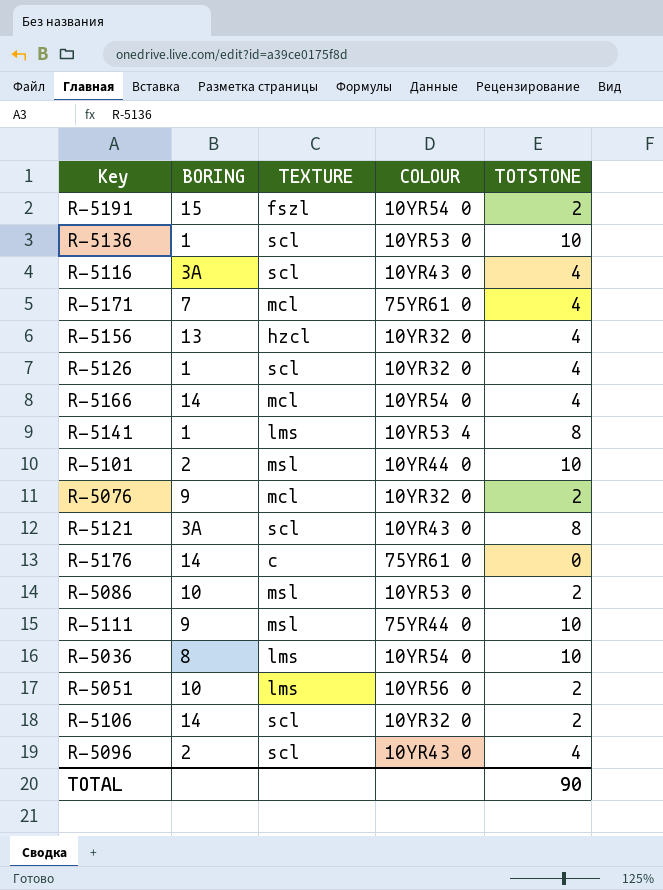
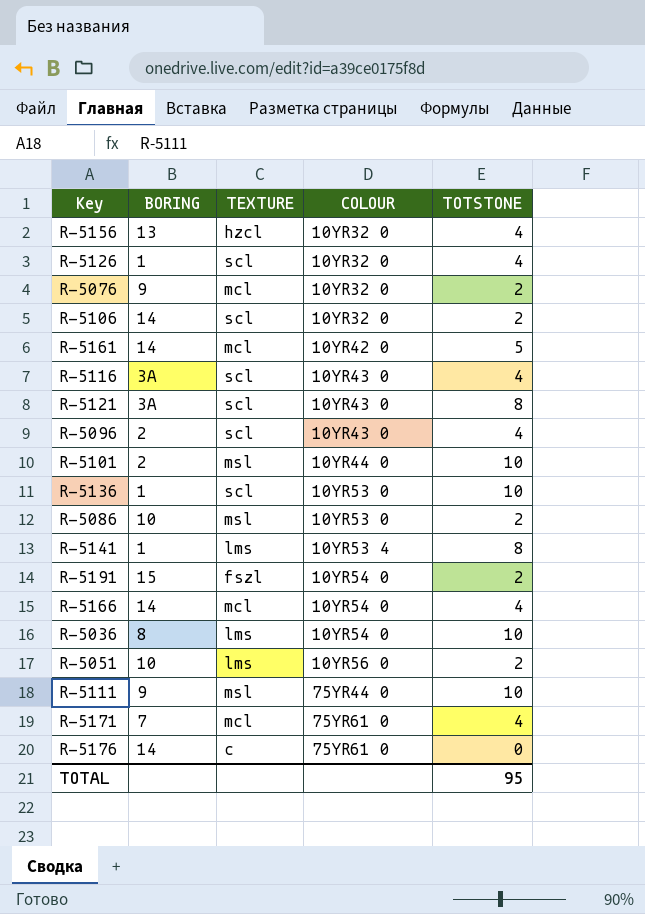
row order: none -> COLOUR ascending
row R-5161: none -> 14 | mcl | 10YR42 0 | 5
TOTAL | TOTSTONE: 90 -> 95

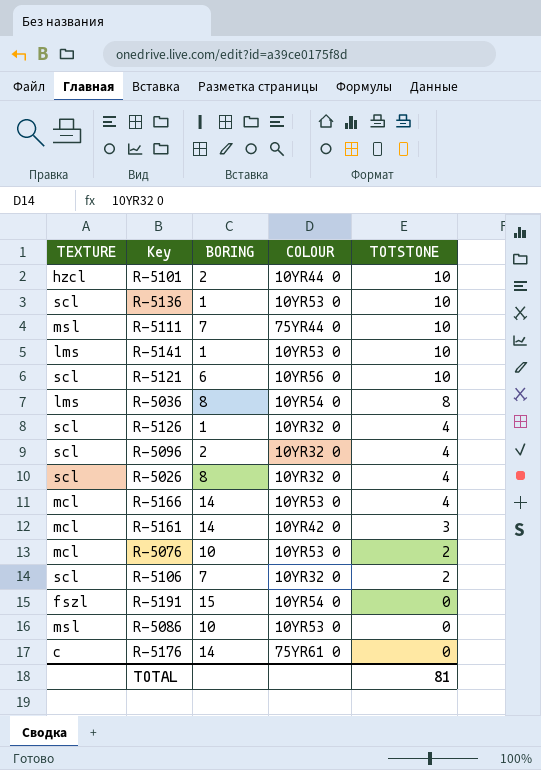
row order: COLOUR ascending -> TOTSTONE descending
column TEXTURE | position: 3 -> 1
row R-5156: 13 | hzcl | 10YR32 0 | 4 -> none
row R-5116: 3A | scl | 10YR43 0 | 4 -> none
row R-5051: 10 | lms | 10YR56 0 | 2 -> none
row R-5171: 7 | mcl | 75YR61 0 | 4 -> none
R-5101 | TEXTURE: msl -> hzcl
R-5111 | BORING: 9 -> 7
R-5141 | COLOUR: 10YR53 4 -> 10YR53 0
R-5141 | TOTSTONE: 8 -> 10
R-5121 | BORING: 3A -> 6
R-5121 | COLOUR: 10YR43 0 -> 10YR56 0
R-5121 | TOTSTONE: 8 -> 10
R-5036 | TOTSTONE: 10 -> 8
R-5096 | COLOUR: 10YR43 0 -> 10YR32 0
row R-5026: none -> scl | 8 | 10YR32 0 | 4
R-5166 | COLOUR: 10YR54 0 -> 10YR53 0
R-5161 | TOTSTONE: 5 -> 3
R-5076 | BORING: 9 -> 10
R-5076 | COLOUR: 10YR32 0 -> 10YR53 0
R-5106 | BORING: 14 -> 7
R-5191 | TOTSTONE: 2 -> 0
R-5086 | TOTSTONE: 2 -> 0
TOTAL | TOTSTONE: 95 -> 81

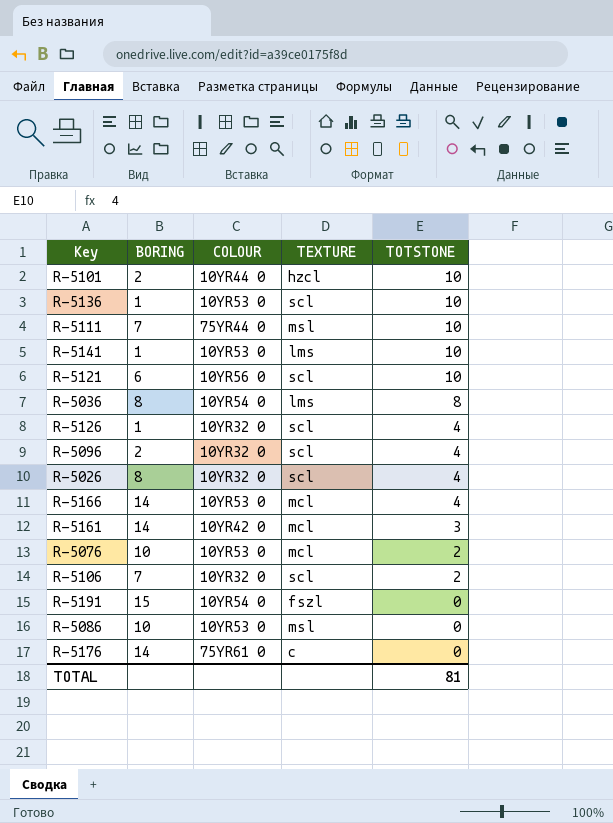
column TEXTURE | position: 1 -> 4

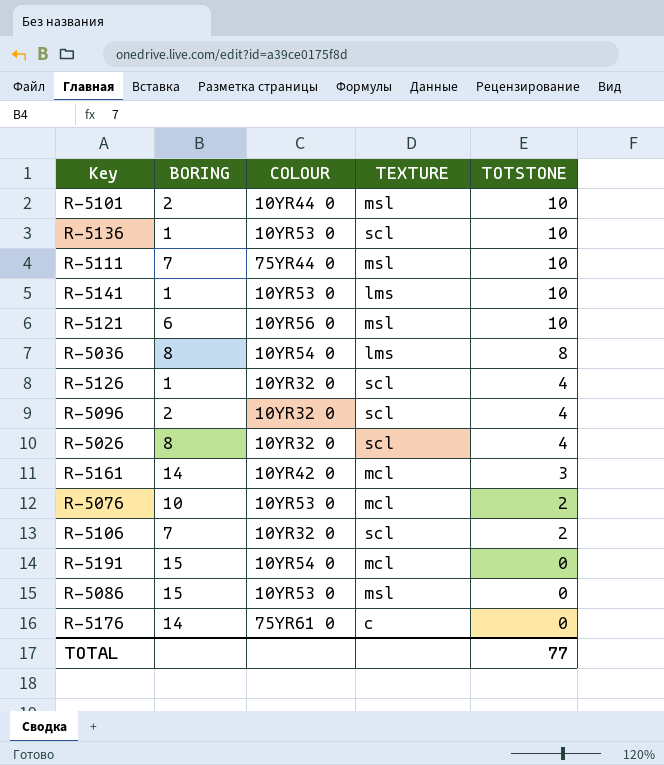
row R-5166: 14 | 10YR53 0 | mcl | 4 -> none
R-5101 | TEXTURE: hzcl -> msl
R-5121 | TEXTURE: scl -> msl
R-5191 | TEXTURE: fszl -> mcl
R-5086 | BORING: 10 -> 15
TOTAL | TOTSTONE: 81 -> 77

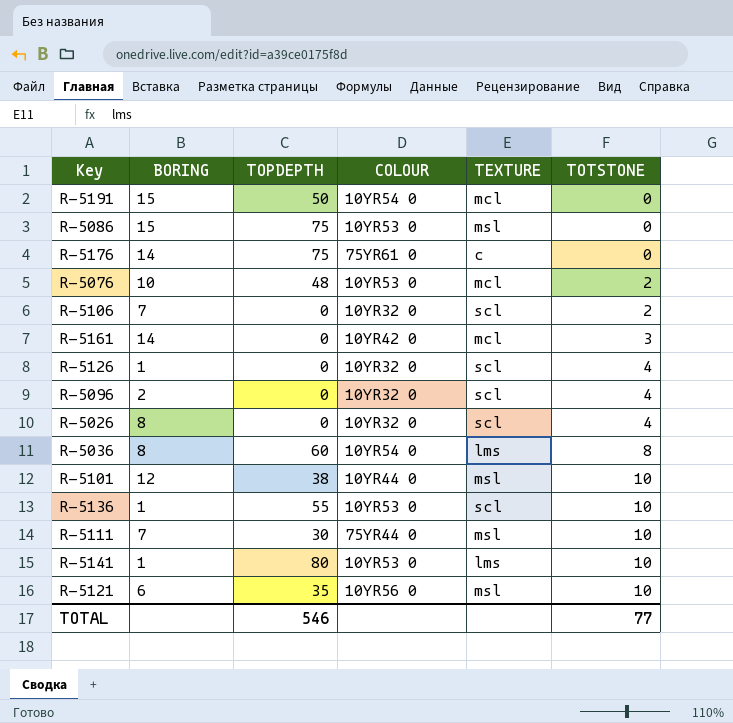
row order: TOTSTONE descending -> TOTSTONE ascending
column TOPDEPTH | position: none -> 3
R-5101 | BORING: 2 -> 12

